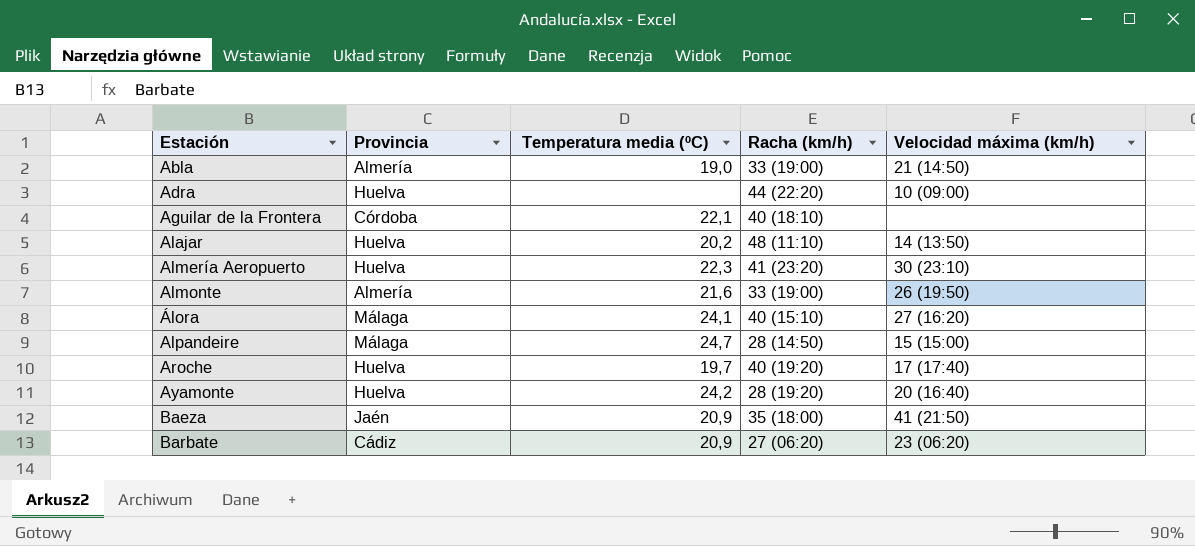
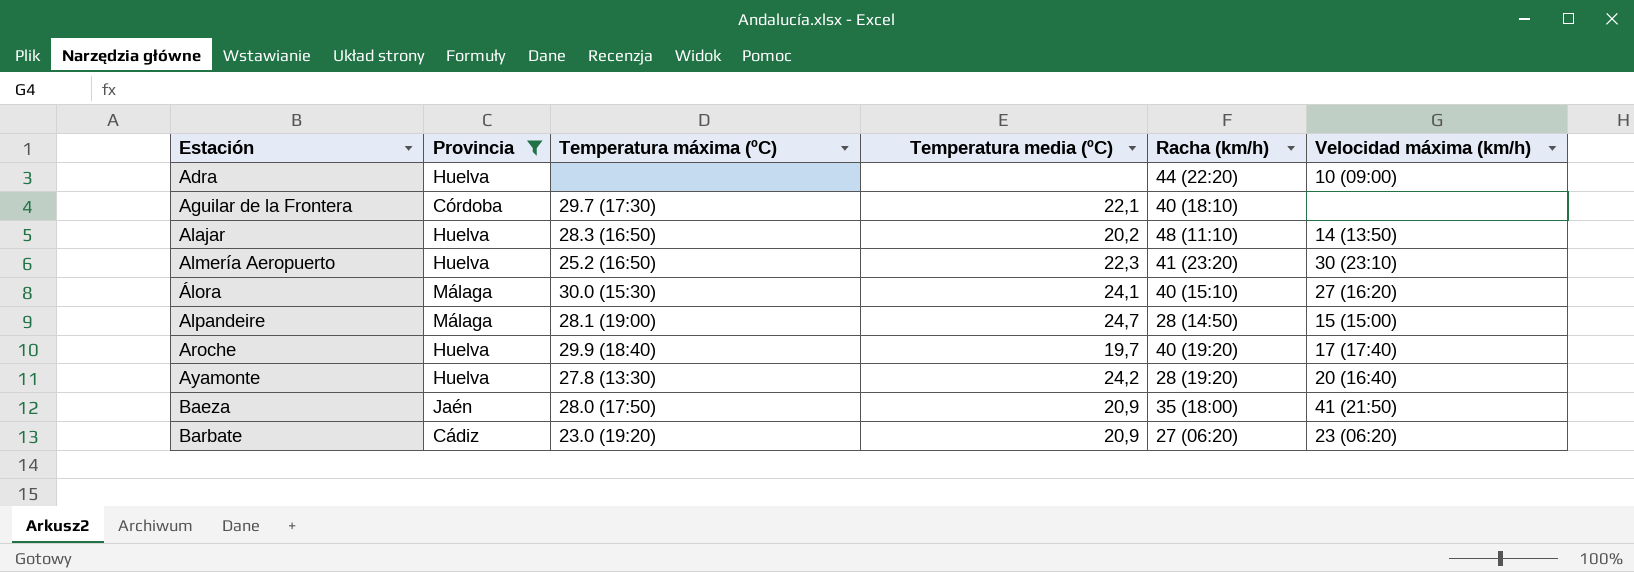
filter: none -> Provincia != Almería
column Temperatura máxima (ºC) | position: none -> 3

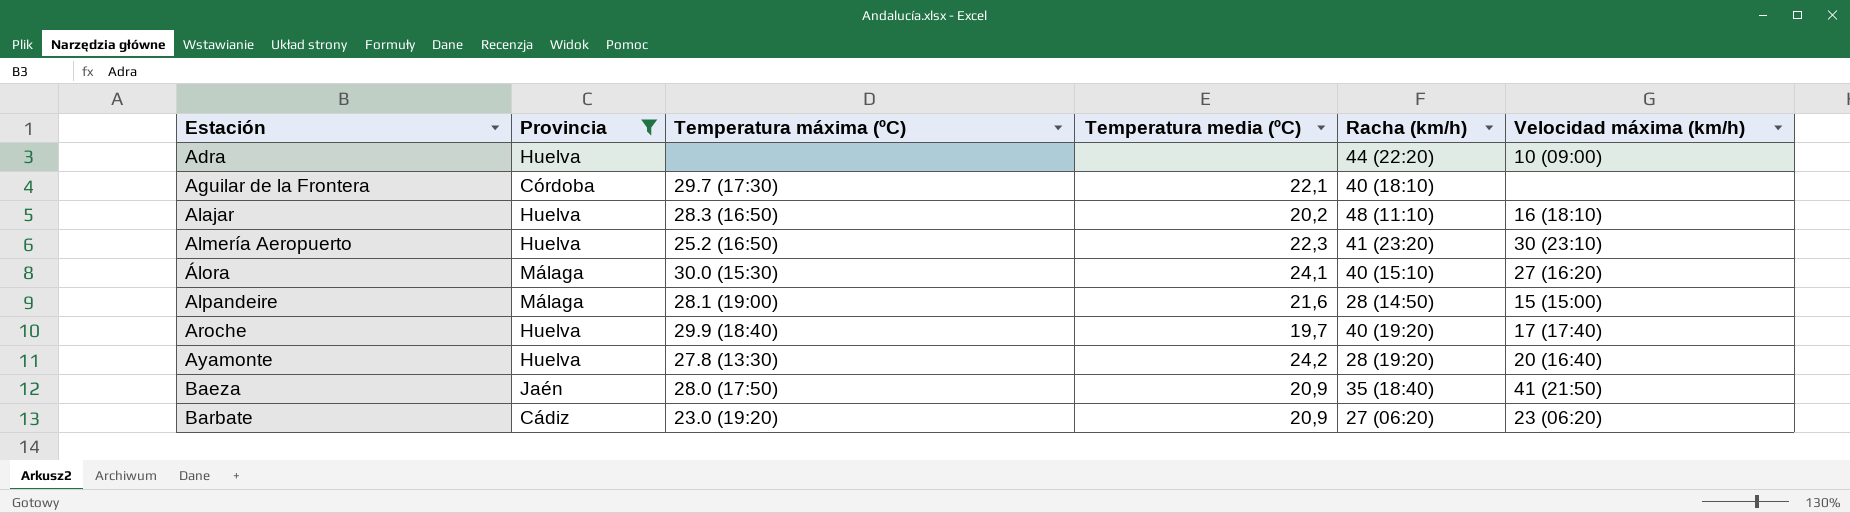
Alajar | Velocidad máxima (km/h): 14 (13:50) -> 16 (18:10)
Alpandeire | Temperatura media (ºC): 24,7 -> 21,6
Baeza | Racha (km/h): 35 (18:00) -> 35 (18:40)

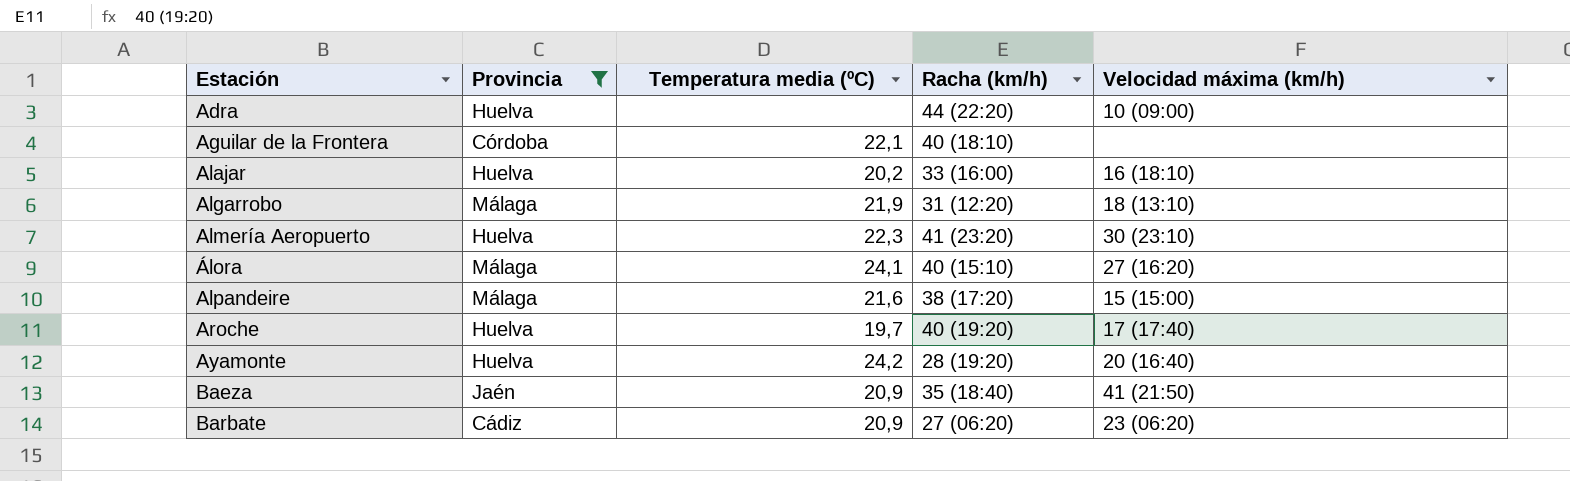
column Temperatura máxima (ºC) | position: 3 -> none
Alajar | Racha (km/h): 48 (11:10) -> 33 (16:00)
row Algarrobo: none -> Málaga | 21,9 | 31 (12:20) | 18 (13:10)
Alpandeire | Racha (km/h): 28 (14:50) -> 38 (17:20)

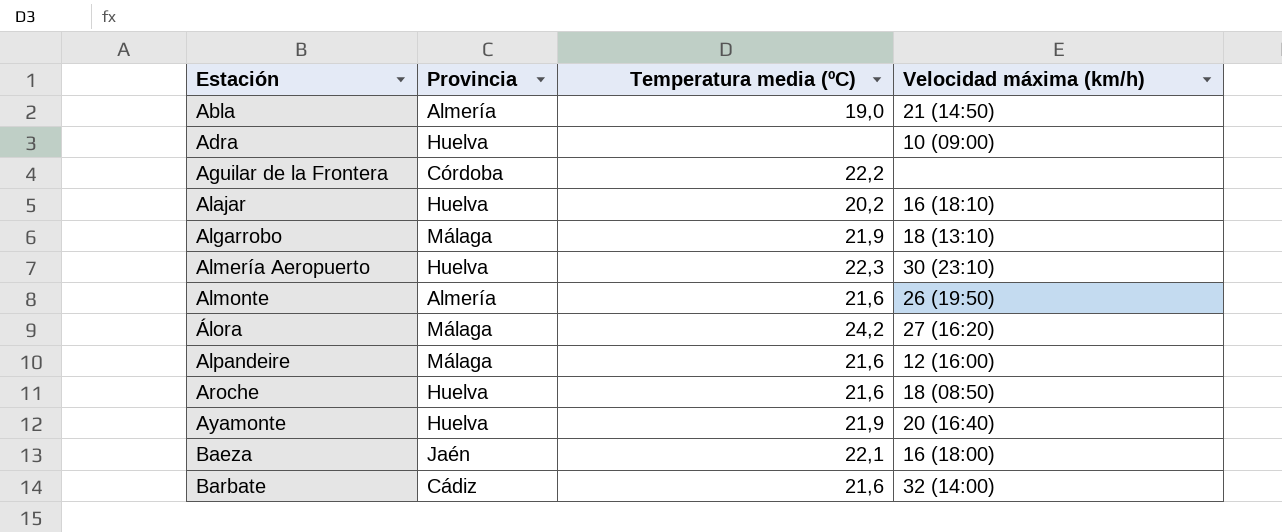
filter: Provincia != Almería -> none
column Racha (km/h) | position: 4 -> none
Aguilar de la Frontera | Temperatura media (ºC): 22,1 -> 22,2
Álora | Temperatura media (ºC): 24,1 -> 24,2
Alpandeire | Velocidad máxima (km/h): 15 (15:00) -> 12 (16:00)
Aroche | Temperatura media (ºC): 19,7 -> 21,6
Aroche | Velocidad máxima (km/h): 17 (17:40) -> 18 (08:50)
Ayamonte | Temperatura media (ºC): 24,2 -> 21,9
Baeza | Temperatura media (ºC): 20,9 -> 22,1
Baeza | Velocidad máxima (km/h): 41 (21:50) -> 16 (18:00)
Barbate | Temperatura media (ºC): 20,9 -> 21,6
Barbate | Velocidad máxima (km/h): 23 (06:20) -> 32 (14:00)

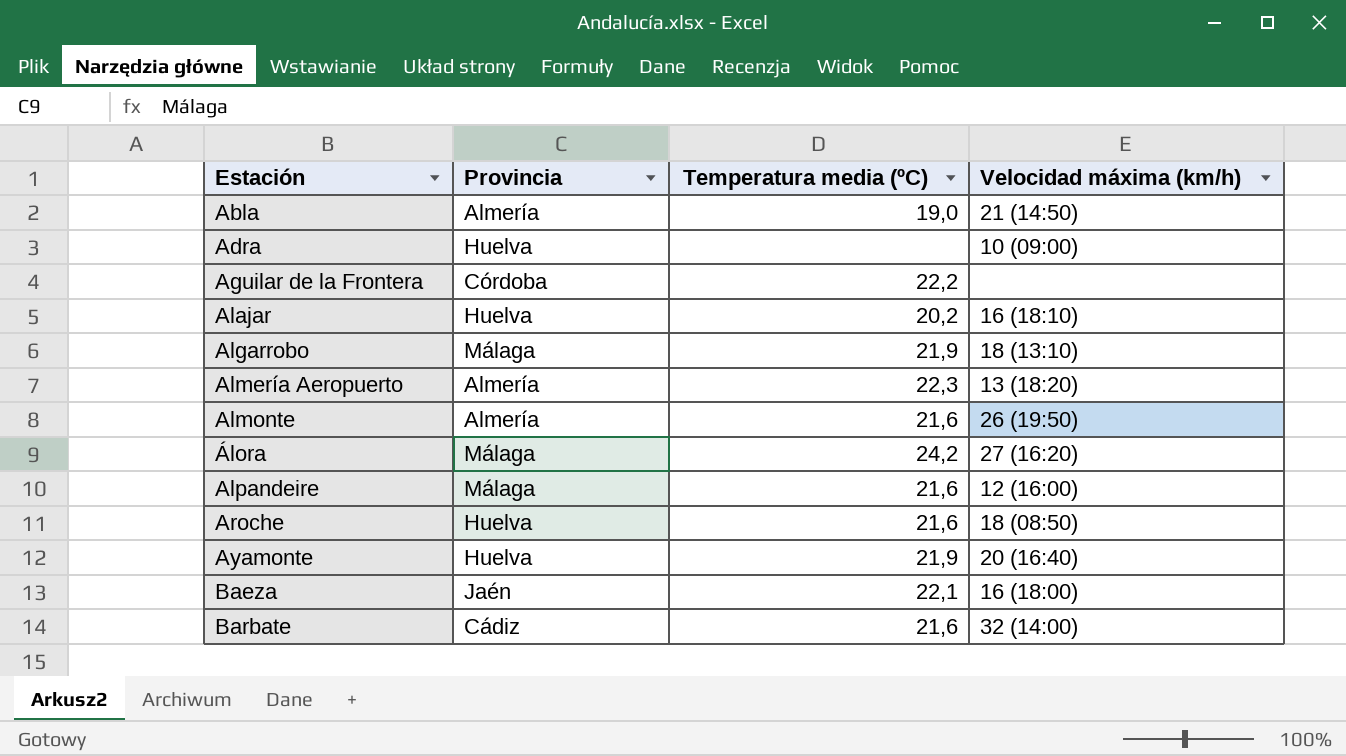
Almería Aeropuerto | Provincia: Huelva -> Almería
Almería Aeropuerto | Velocidad máxima (km/h): 30 (23:10) -> 13 (18:20)

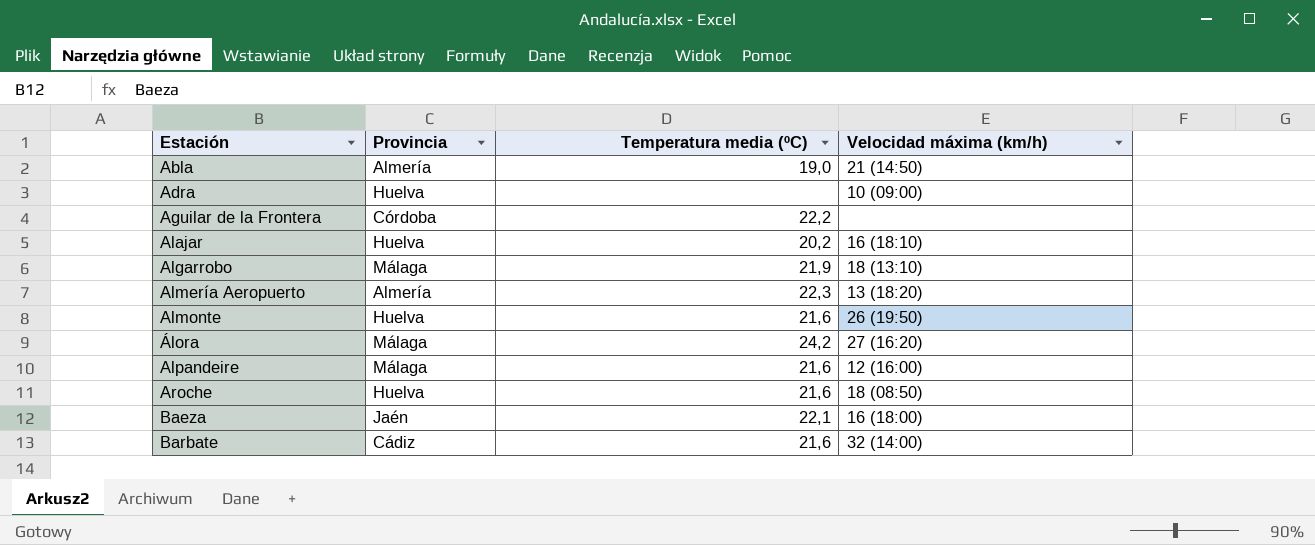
row Ayamonte: Huelva | 21,9 | 20 (16:40) -> none
Almonte | Provincia: Almería -> Huelva

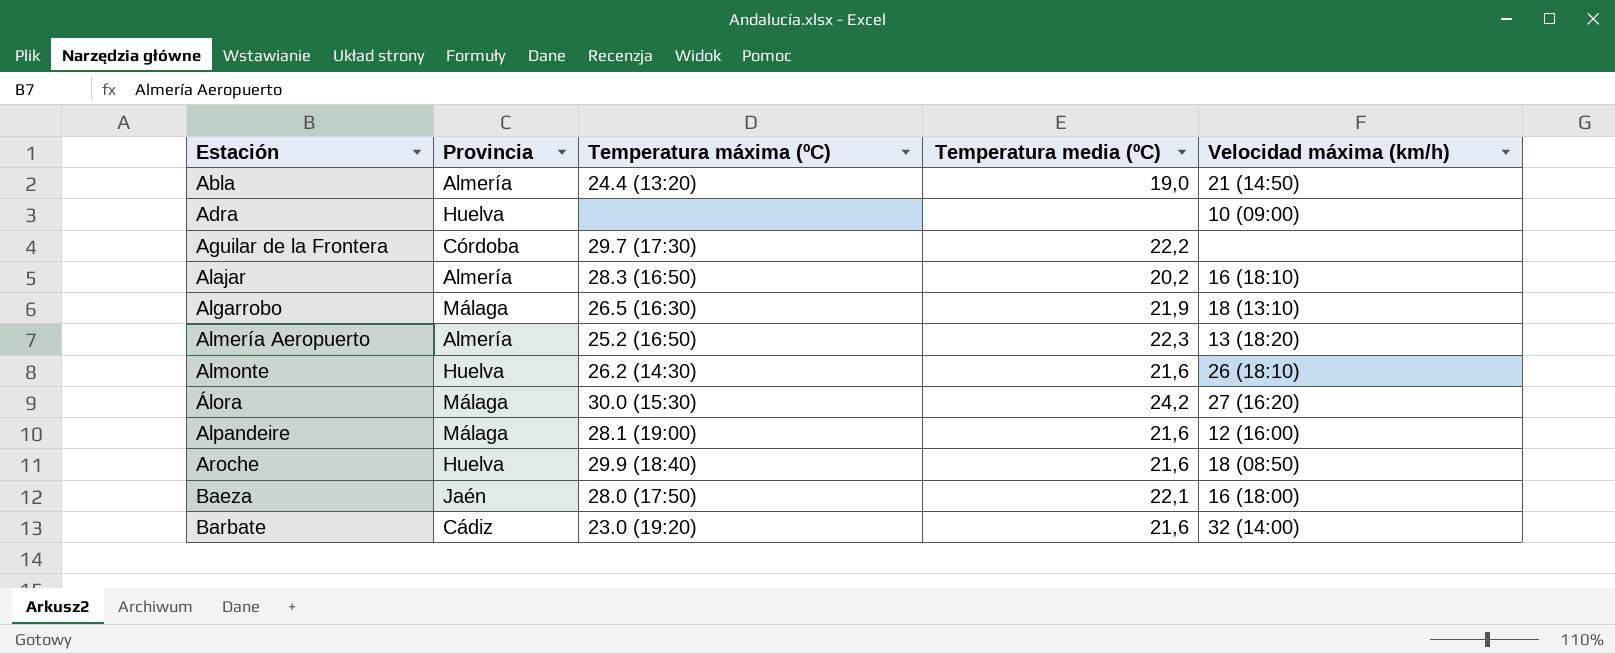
column Temperatura máxima (ºC) | position: none -> 3
Alajar | Provincia: Huelva -> Almería
Almonte | Velocidad máxima (km/h): 26 (19:50) -> 26 (18:10)

